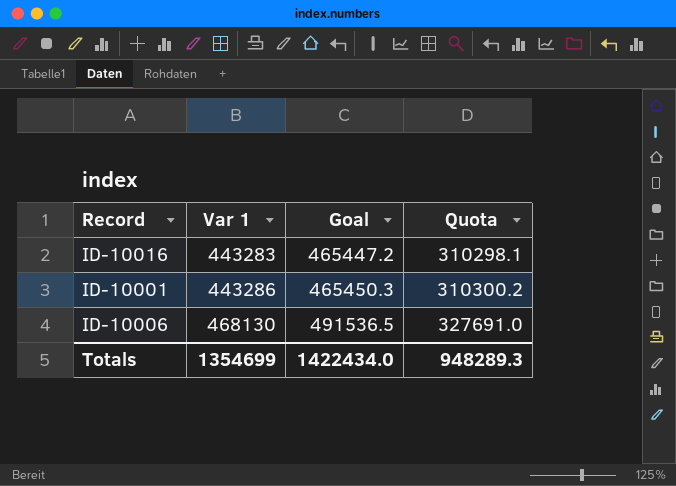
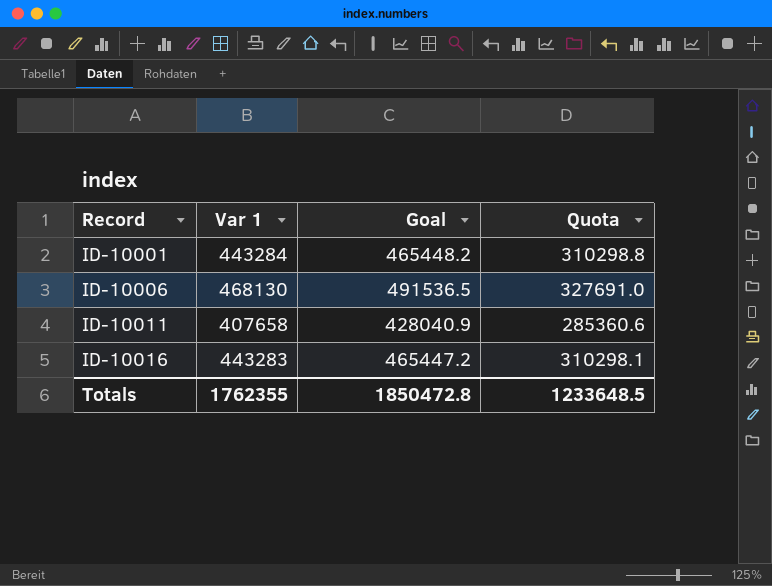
row order: Var 1 ascending -> Record ascending
ID-10001 | Var 1: 443286 -> 443284
ID-10001 | Goal: 465450.3 -> 465448.2
ID-10001 | Quota: 310300.2 -> 310298.8
row ID-10011: none -> 407658 | 428040.9 | 285360.6
Totals | Var 1: 1354699 -> 1762355
Totals | Goal: 1422434.0 -> 1850472.8
Totals | Quota: 948289.3 -> 1233648.5

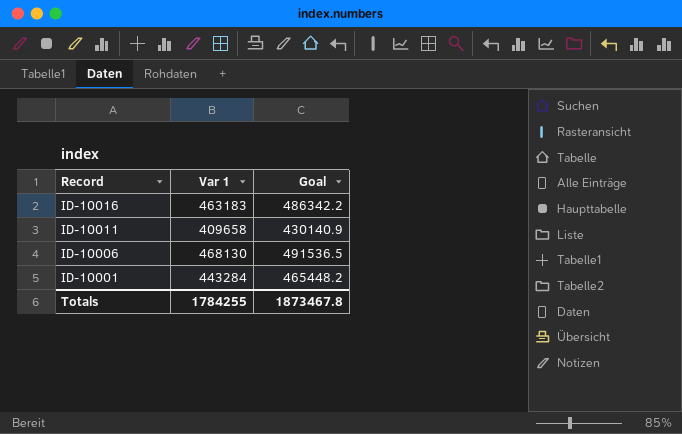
row order: Record ascending -> Record descending
column Quota | formula: [Var 1] * 0.7 -> none
ID-10016 | Var 1: 443283 -> 463183
ID-10016 | Goal: 465447.2 -> 486342.2
ID-10011 | Var 1: 407658 -> 409658
ID-10011 | Goal: 428040.9 -> 430140.9
Totals | Var 1: 1762355 -> 1784255
Totals | Goal: 1850472.8 -> 1873467.8

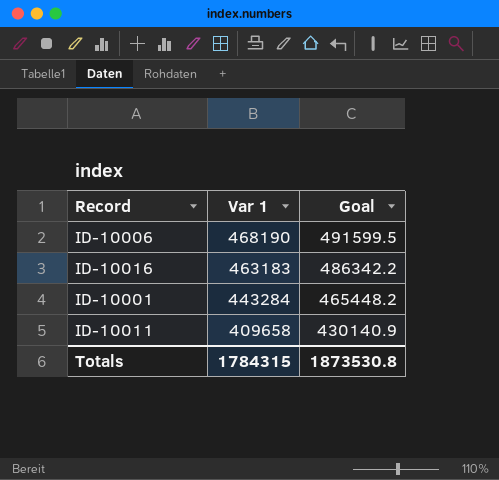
row order: Record descending -> Var 1 descending
ID-10006 | Var 1: 468130 -> 468190
ID-10006 | Goal: 491536.5 -> 491599.5
Totals | Var 1: 1784255 -> 1784315
Totals | Goal: 1873467.8 -> 1873530.8

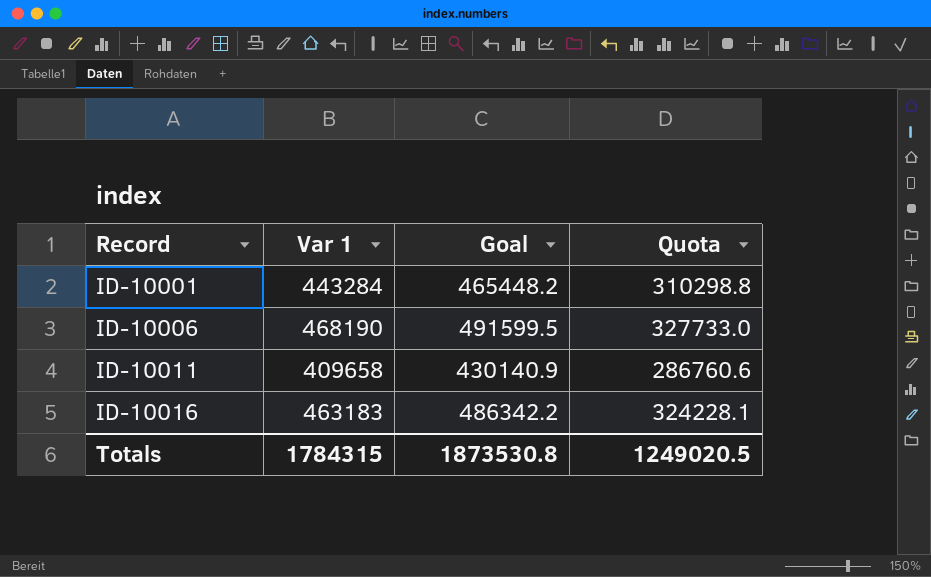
row order: Var 1 descending -> Record ascending
column Quota | formula: none -> [Var 1] * 0.7

